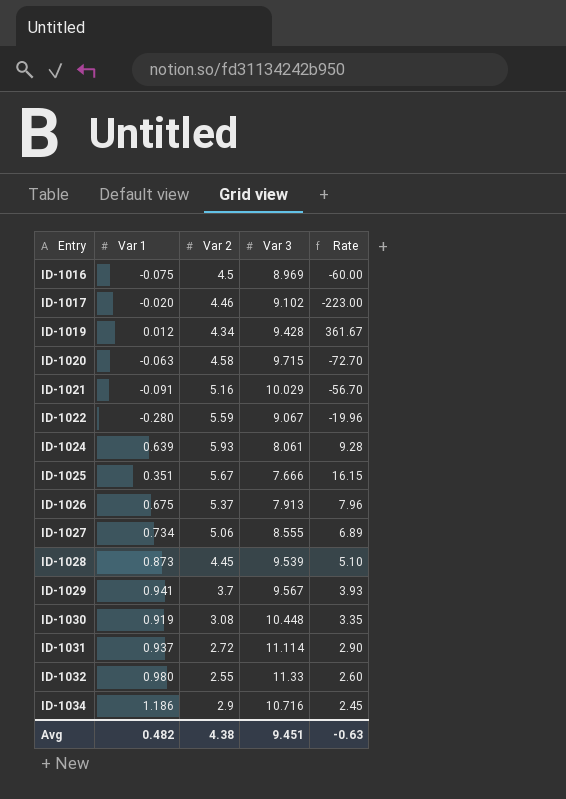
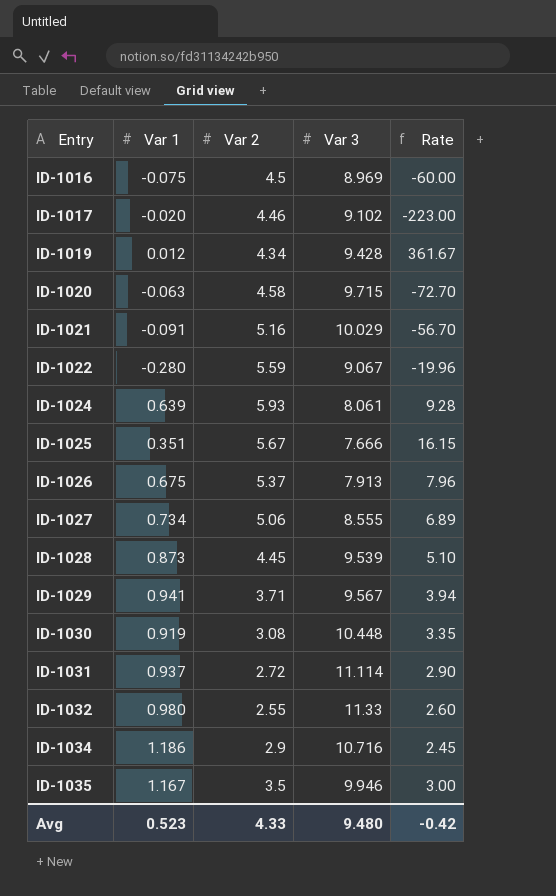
ID-1029 | Var 2: 3.7 -> 3.71
ID-1029 | Rate: 3.93 -> 3.94
row ID-1035: none -> 1.167 | 3.5 | 9.946 | 3.00
Avg | Var 1: 0.482 -> 0.523
Avg | Var 2: 4.38 -> 4.33
Avg | Var 3: 9.451 -> 9.480
Avg | Rate: -0.63 -> -0.42

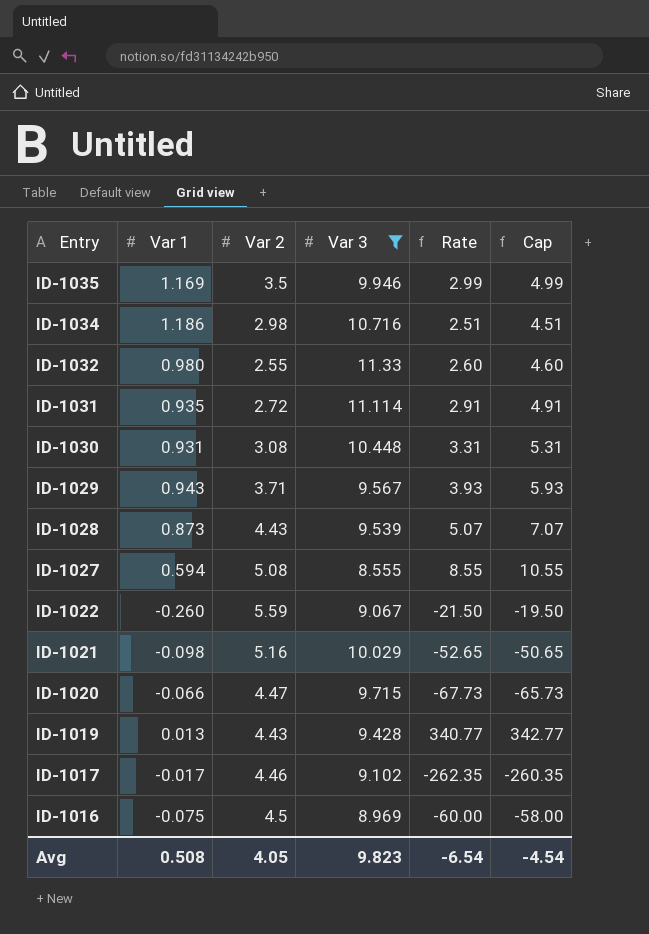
filter: none -> Var 3 >= 8.555
row order: Entry ascending -> Entry descending
column Cap | formula: none -> [Rate] + 2
ID-1035 | Var 1: 1.167 -> 1.169
ID-1035 | Rate: 3.00 -> 2.99
ID-1034 | Var 2: 2.9 -> 2.98
ID-1034 | Rate: 2.45 -> 2.51
ID-1031 | Var 1: 0.937 -> 0.935
ID-1031 | Rate: 2.90 -> 2.91
ID-1030 | Var 1: 0.919 -> 0.931
ID-1030 | Rate: 3.35 -> 3.31
ID-1029 | Var 1: 0.941 -> 0.943
ID-1029 | Rate: 3.94 -> 3.93
ID-1028 | Var 2: 4.45 -> 4.43
ID-1028 | Rate: 5.10 -> 5.07
ID-1027 | Var 1: 0.734 -> 0.594
ID-1027 | Var 2: 5.06 -> 5.08
ID-1027 | Rate: 6.89 -> 8.55
ID-1022 | Var 1: -0.280 -> -0.260
ID-1022 | Rate: -19.96 -> -21.50
ID-1021 | Var 1: -0.091 -> -0.098
ID-1021 | Rate: -56.70 -> -52.65
ID-1020 | Var 1: -0.063 -> -0.066
ID-1020 | Var 2: 4.58 -> 4.47
ID-1020 | Rate: -72.70 -> -67.73
ID-1019 | Var 1: 0.012 -> 0.013
ID-1019 | Var 2: 4.34 -> 4.43
ID-1019 | Rate: 361.67 -> 340.77
ID-1017 | Var 1: -0.020 -> -0.017
ID-1017 | Rate: -223.00 -> -262.35
Avg | Var 1: 0.523 -> 0.508
Avg | Var 2: 4.33 -> 4.05
Avg | Var 3: 9.480 -> 9.823
Avg | Rate: -0.42 -> -6.54

